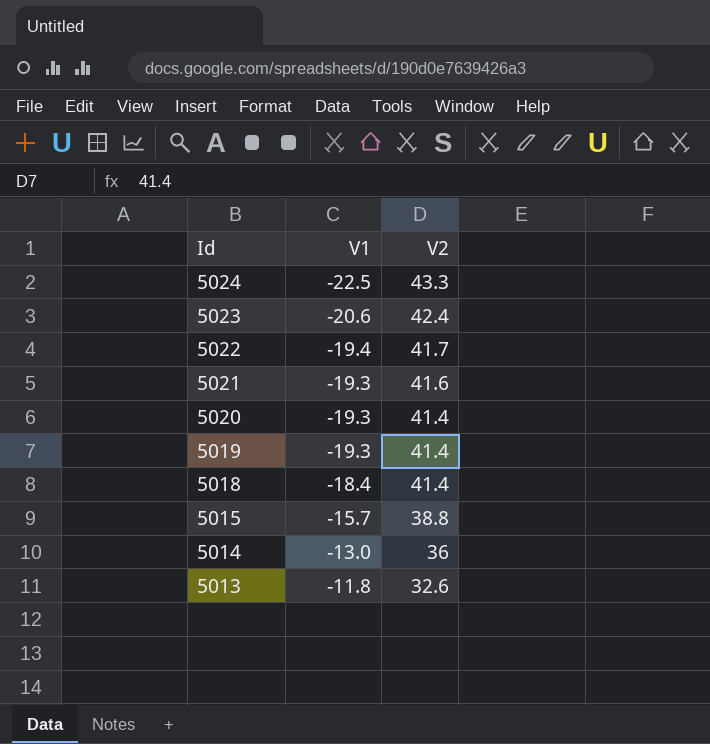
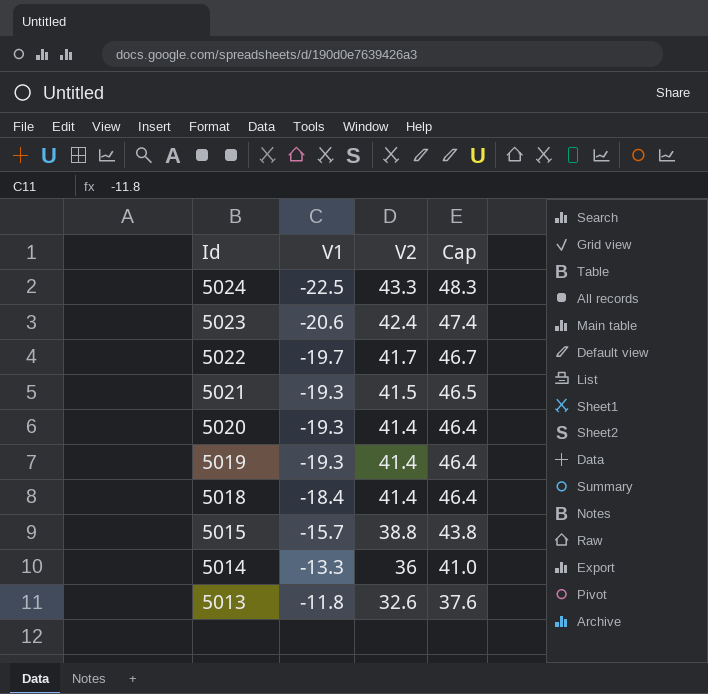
column Cap | formula: none -> [V2] + 5
5022 | V1: -19.4 -> -19.7
5021 | V2: 41.6 -> 41.5
5014 | V1: -13.0 -> -13.3

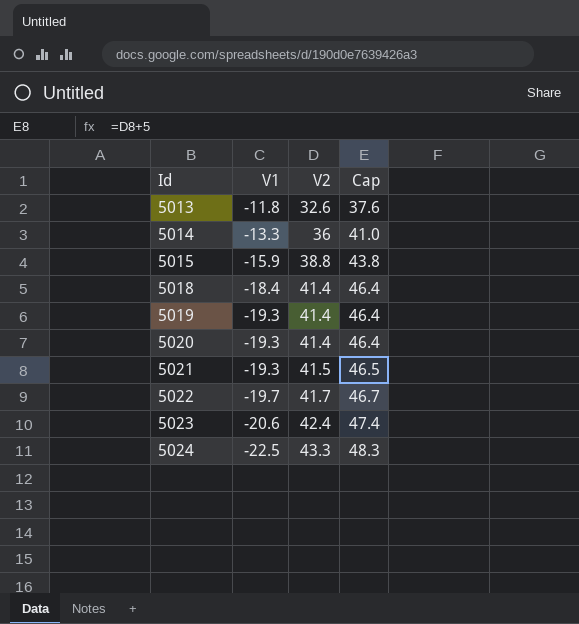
row order: Id descending -> Id ascending
5015 | V1: -15.7 -> -15.9

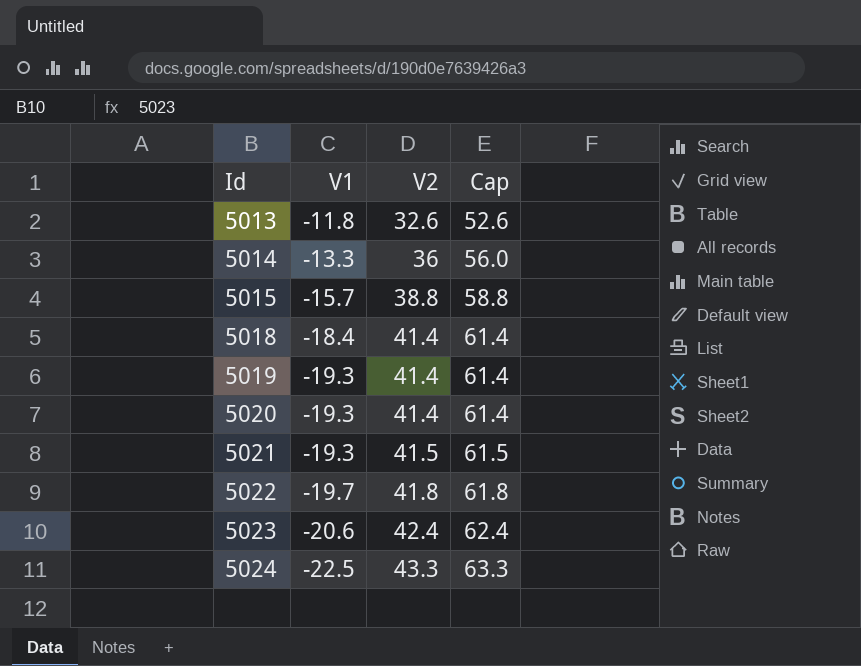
column Cap | formula: [V2] + 5 -> [V2] + 20
5015 | V1: -15.9 -> -15.7
5022 | V2: 41.7 -> 41.8

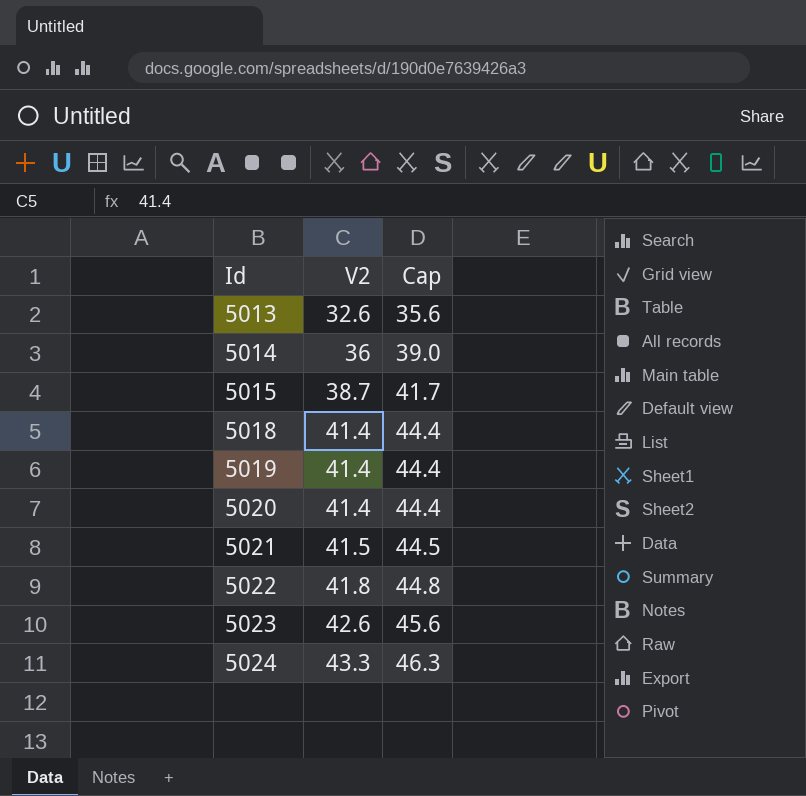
column V1 | position: 2 -> none
column Cap | formula: [V2] + 20 -> [V2] + 3
5015 | V2: 38.8 -> 38.7
5023 | V2: 42.4 -> 42.6

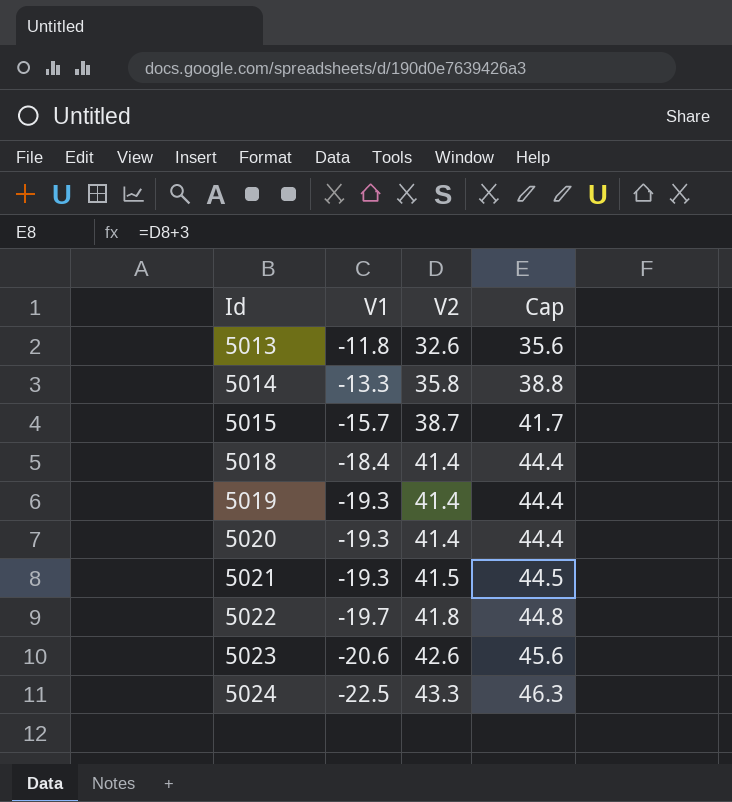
column V1 | position: none -> 2
5014 | V2: 36 -> 35.8
5014 | Cap: 39.0 -> 38.8

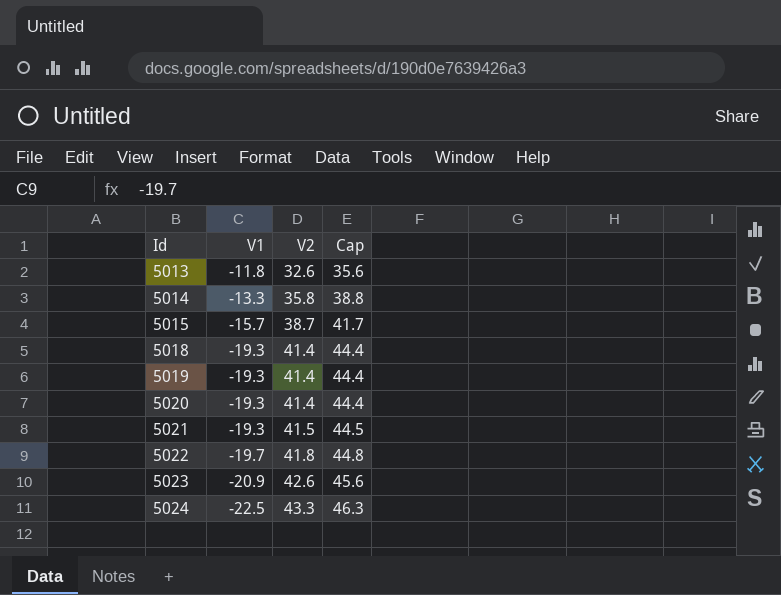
5018 | V1: -18.4 -> -19.3
5023 | V1: -20.6 -> -20.9

